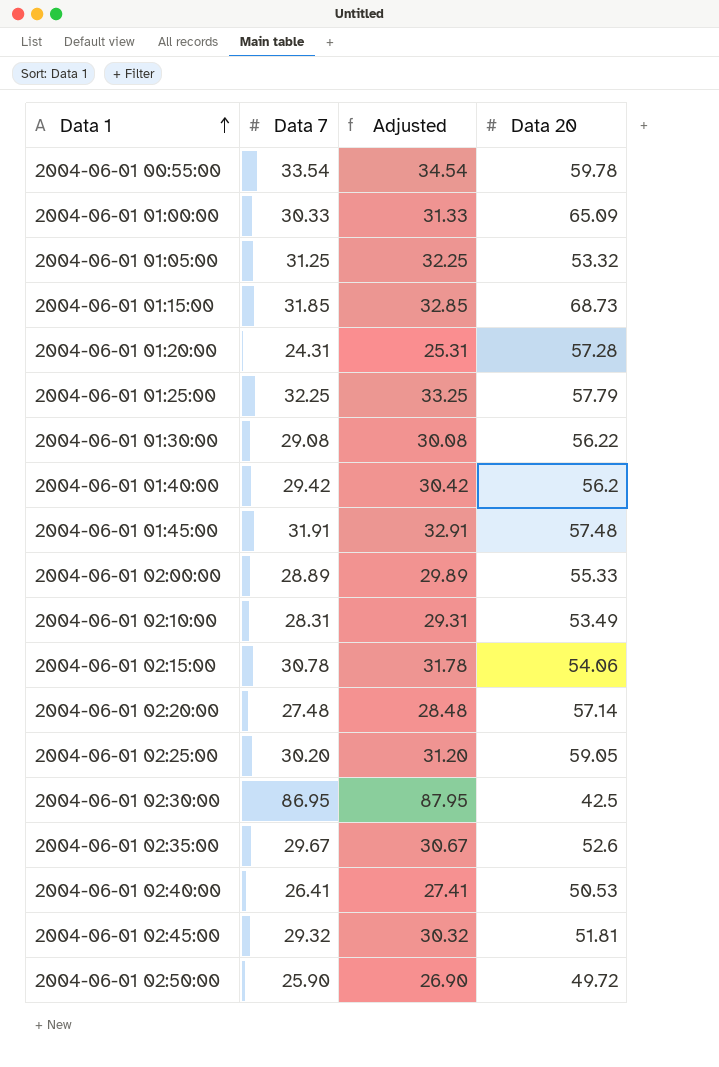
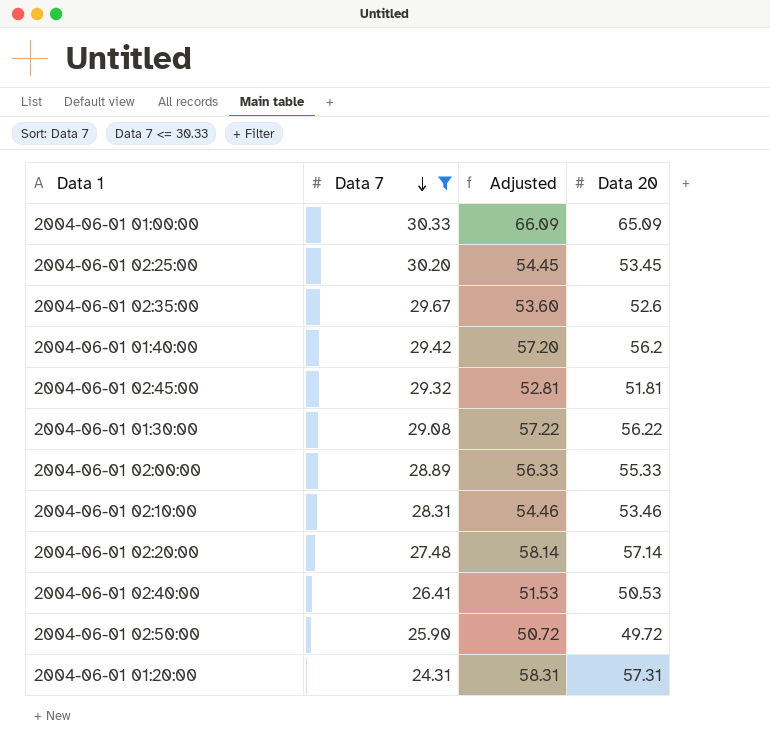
filter: none -> Data 7 <= 30.33
row order: Data 1 ascending -> Data 7 descending
column Adjusted | formula: [Data 7] + 1 -> [Data 20] + 1
2004-06-01 02:25:00 | Data 20: 59.05 -> 53.45
2004-06-01 02:10:00 | Data 20: 53.49 -> 53.46
2004-06-01 01:20:00 | Data 20: 57.28 -> 57.31

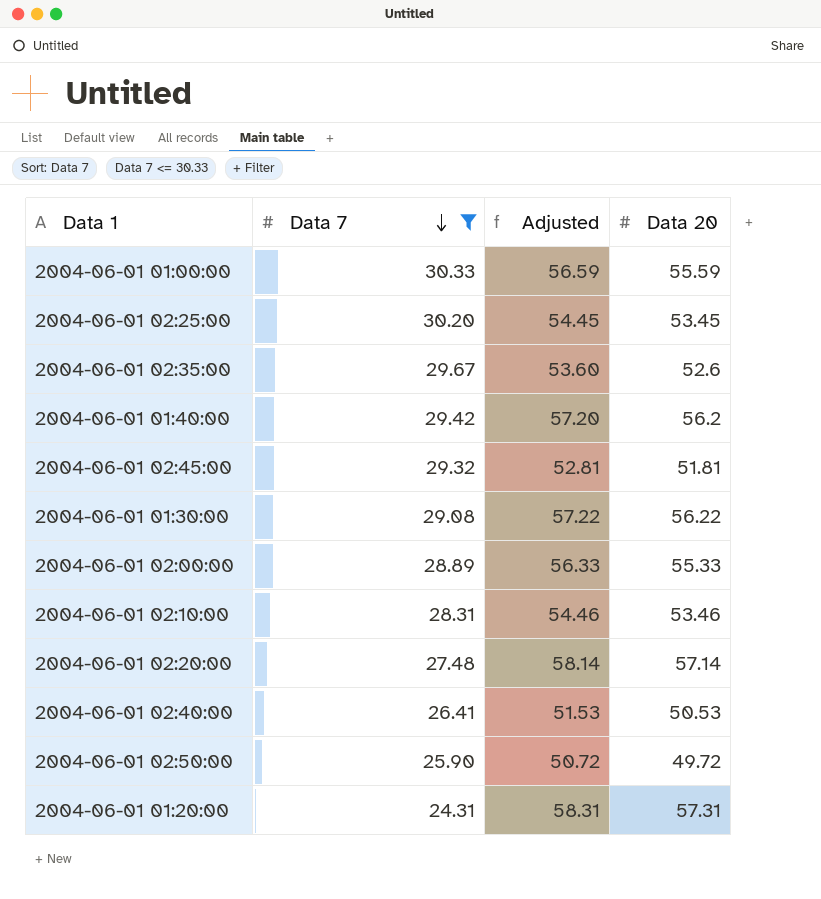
2004-06-01 01:00:00 | Adjusted: 66.09 -> 56.59
2004-06-01 01:00:00 | Data 20: 65.09 -> 55.59

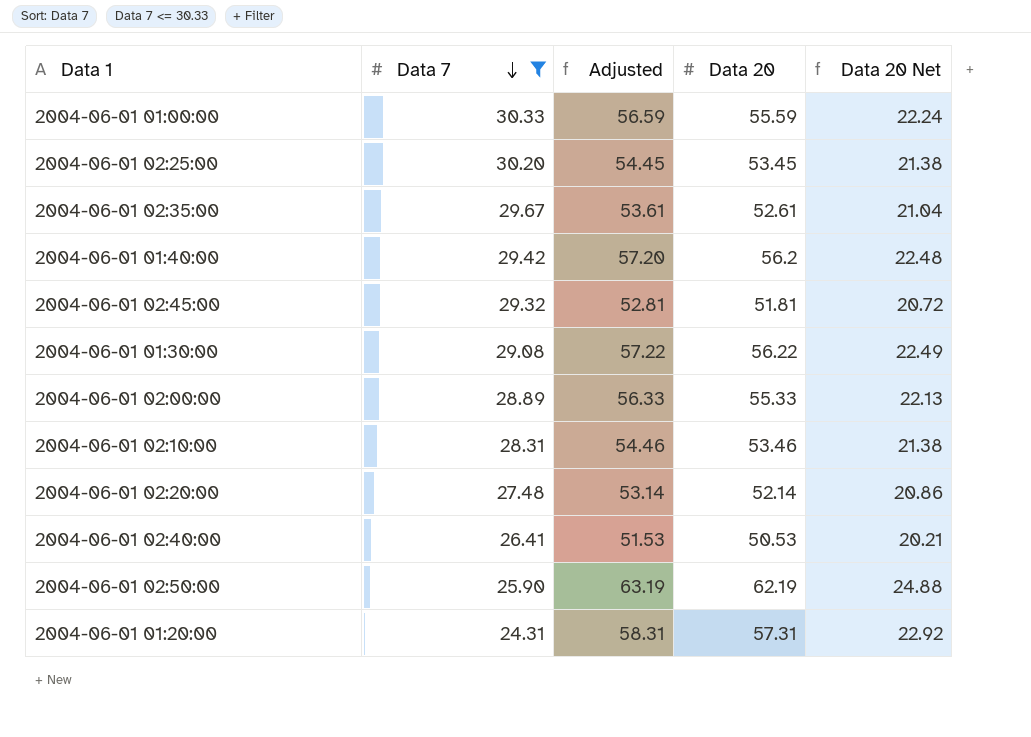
column Data 20 Net | formula: none -> [Data 20] * 0.4
2004-06-01 02:35:00 | Adjusted: 53.60 -> 53.61
2004-06-01 02:35:00 | Data 20: 52.6 -> 52.61
2004-06-01 02:20:00 | Adjusted: 58.14 -> 53.14
2004-06-01 02:20:00 | Data 20: 57.14 -> 52.14
2004-06-01 02:50:00 | Adjusted: 50.72 -> 63.19
2004-06-01 02:50:00 | Data 20: 49.72 -> 62.19

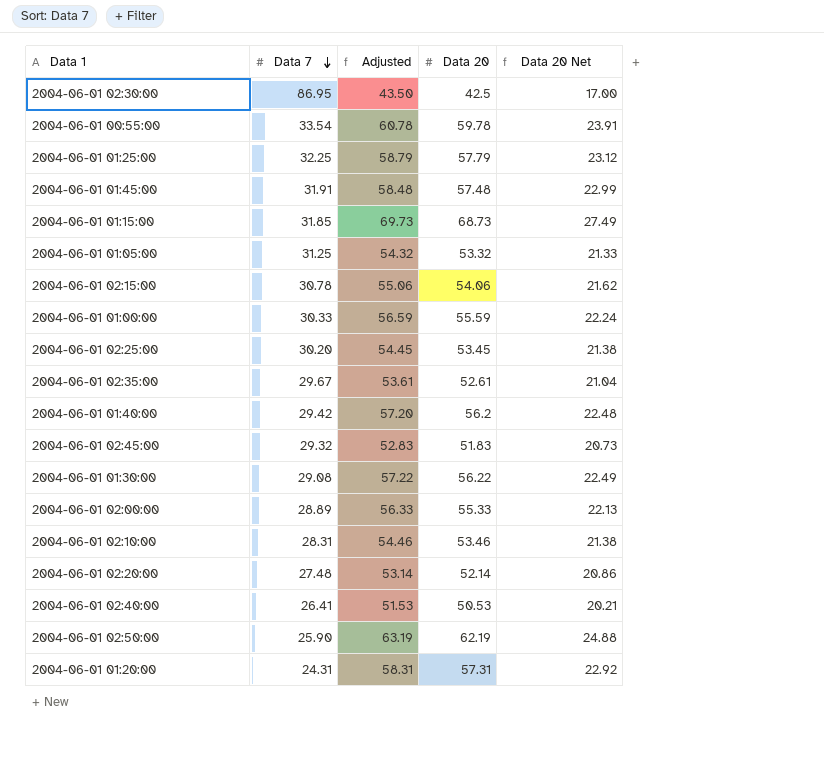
filter: Data 7 <= 30.33 -> none
2004-06-01 02:45:00 | Adjusted: 52.81 -> 52.83
2004-06-01 02:45:00 | Data 20: 51.81 -> 51.83
2004-06-01 02:45:00 | Data 20 Net: 20.72 -> 20.73

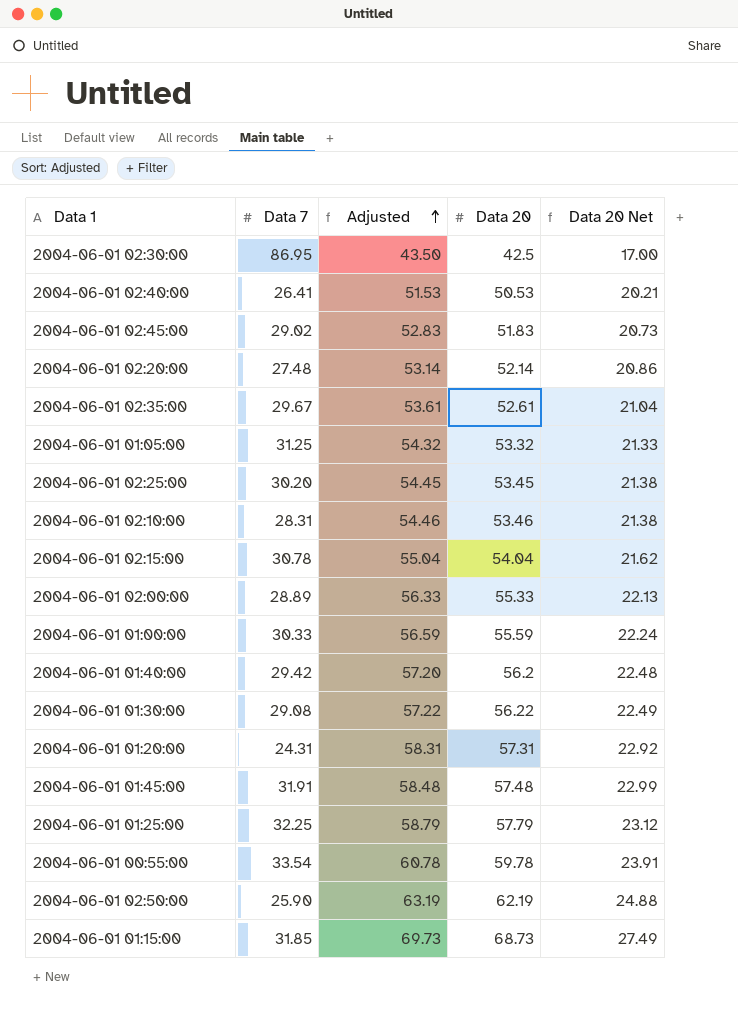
row order: Data 7 descending -> Adjusted ascending
2004-06-01 02:45:00 | Data 7: 29.32 -> 29.02
2004-06-01 02:15:00 | Adjusted: 55.06 -> 55.04
2004-06-01 02:15:00 | Data 20: 54.06 -> 54.04

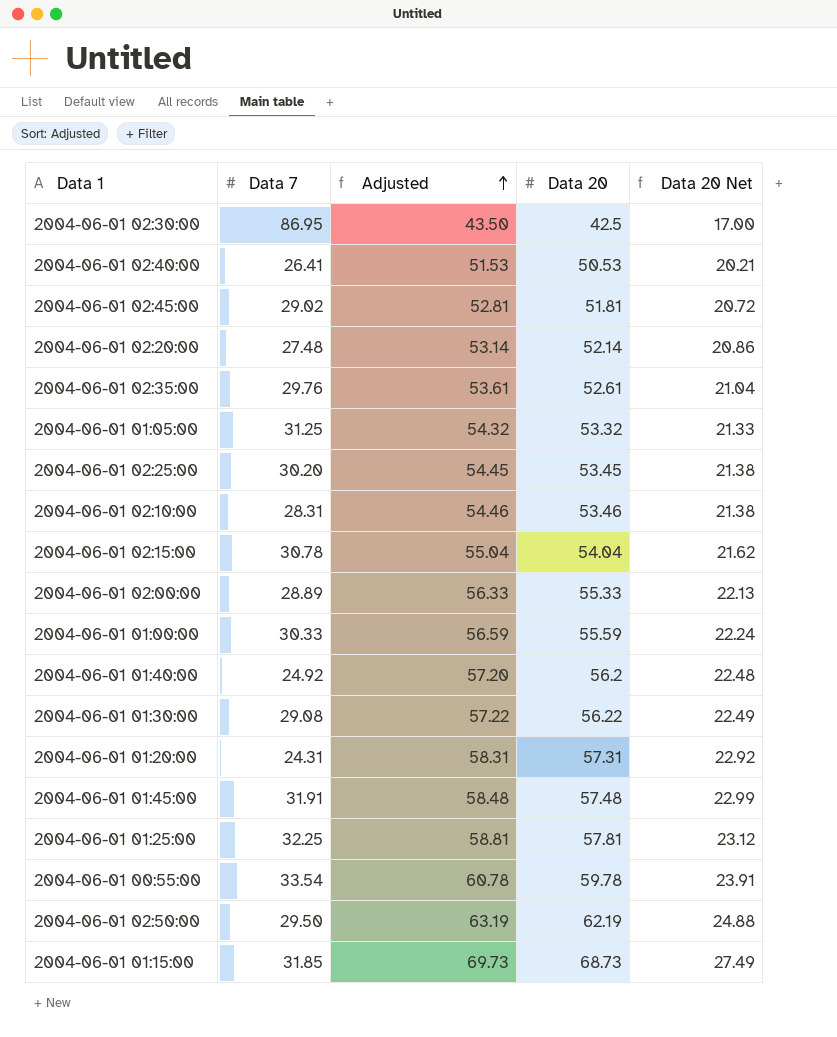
2004-06-01 02:45:00 | Adjusted: 52.83 -> 52.81
2004-06-01 02:45:00 | Data 20: 51.83 -> 51.81
2004-06-01 02:45:00 | Data 20 Net: 20.73 -> 20.72
2004-06-01 02:35:00 | Data 7: 29.67 -> 29.76
2004-06-01 01:40:00 | Data 7: 29.42 -> 24.92
2004-06-01 01:25:00 | Adjusted: 58.79 -> 58.81
2004-06-01 01:25:00 | Data 20: 57.79 -> 57.81
2004-06-01 02:50:00 | Data 7: 25.90 -> 29.50

